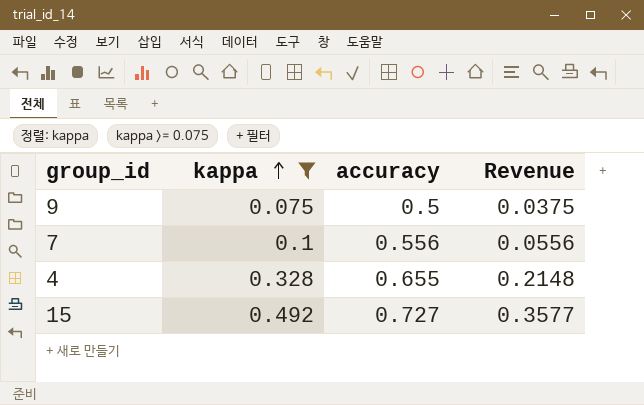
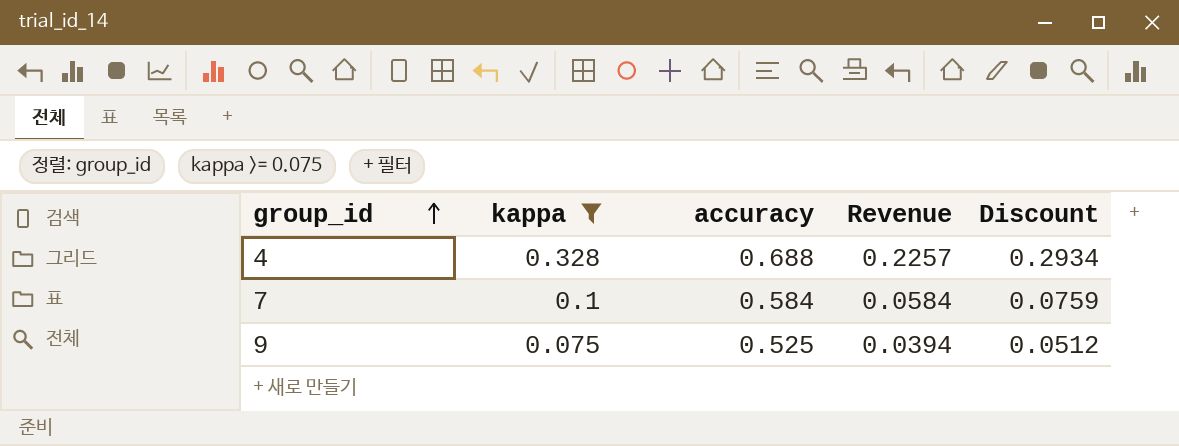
row order: kappa ascending -> group_id ascending
column Discount | formula: none -> [Revenue] * 1.3
row 15: 0.492 | 0.727 | 0.3577 -> none
4 | accuracy: 0.655 -> 0.688
4 | Revenue: 0.2148 -> 0.2257
7 | accuracy: 0.556 -> 0.584
7 | Revenue: 0.0556 -> 0.0584
9 | accuracy: 0.5 -> 0.525
9 | Revenue: 0.0375 -> 0.0394

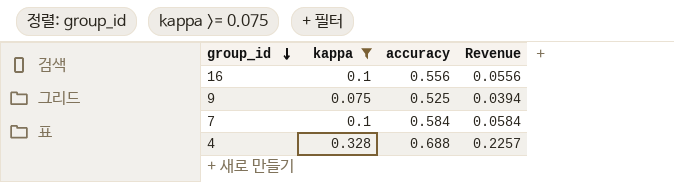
row order: group_id ascending -> group_id descending
column Discount | formula: [Revenue] * 1.3 -> none
row 16: none -> 0.1 | 0.556 | 0.0556

